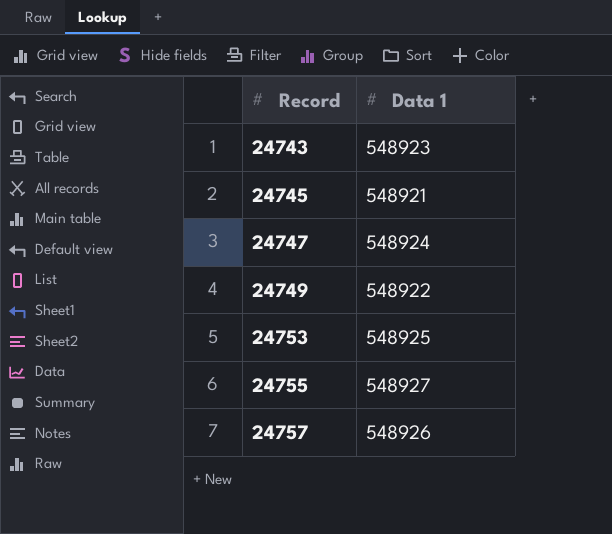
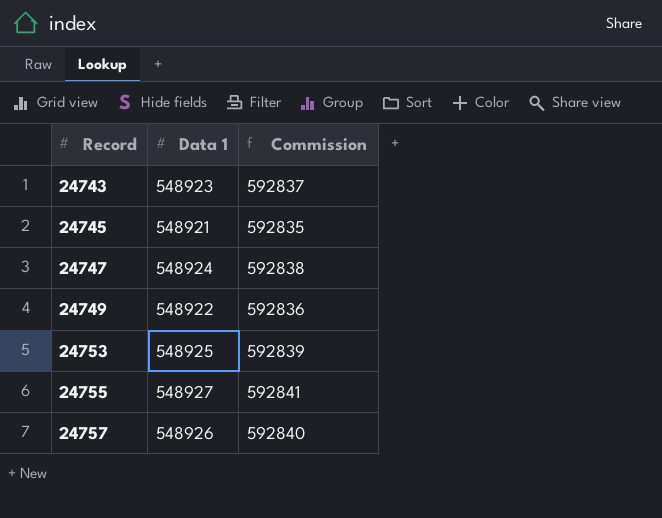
column Commission | formula: none -> [Data 1] * 1.08

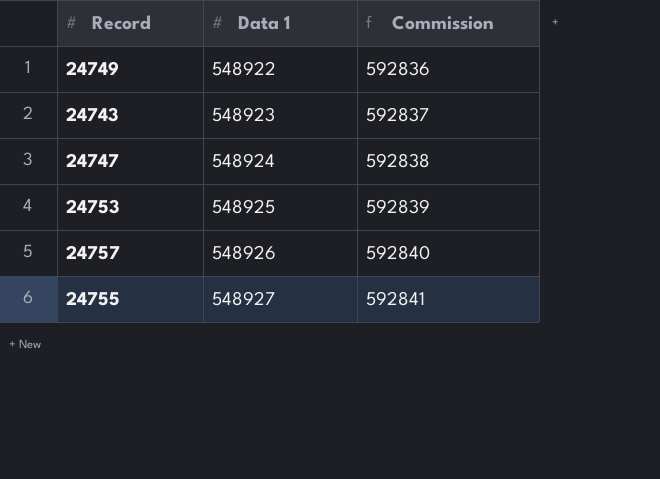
row order: Record ascending -> Data 1 ascending
row 24745: 548921 | 592835 -> none

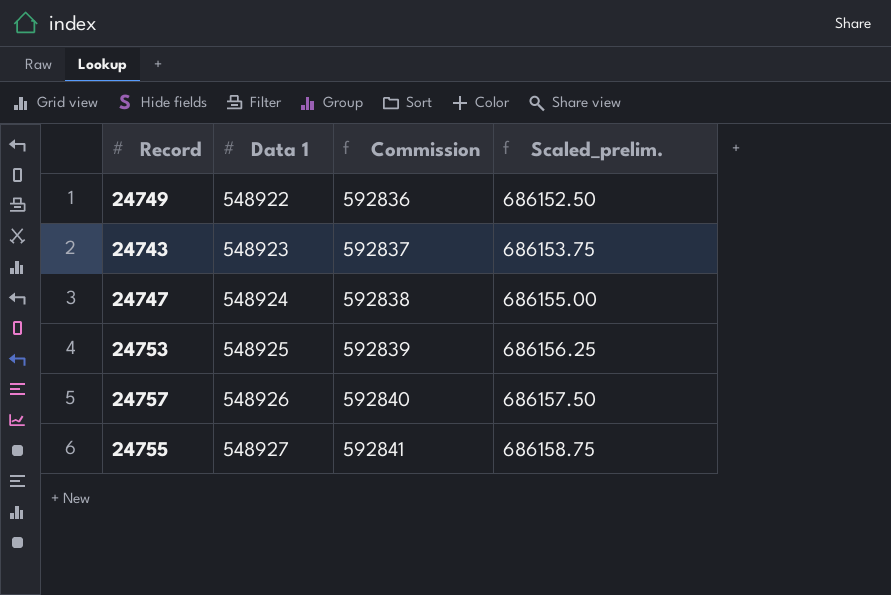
column Scaled_prelim. | formula: none -> [Data 1] * 1.25

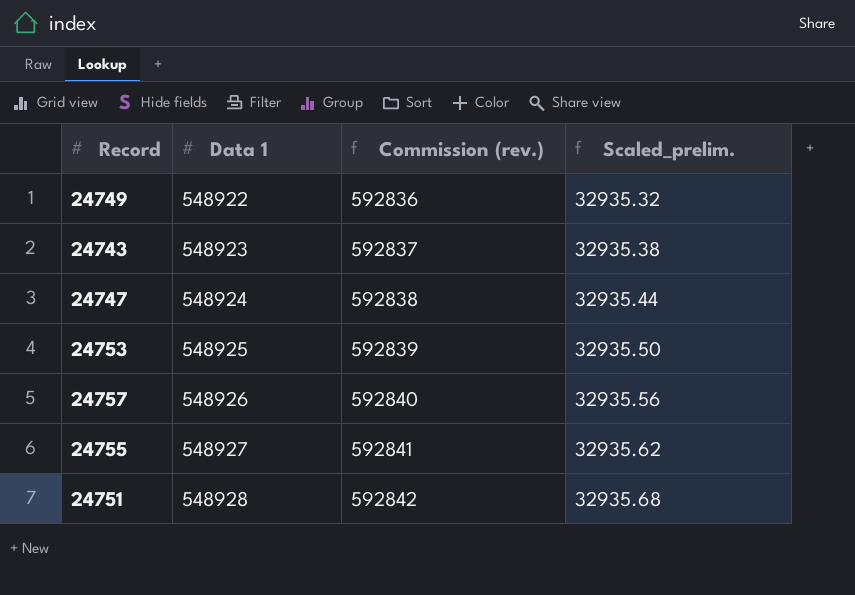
column name: Commission -> Commission (rev.)
column Scaled_prelim. | formula: [Data 1] * 1.25 -> [Data 1] * 0.06
row 24751: none -> 548928 | 592842 | 32935.68

